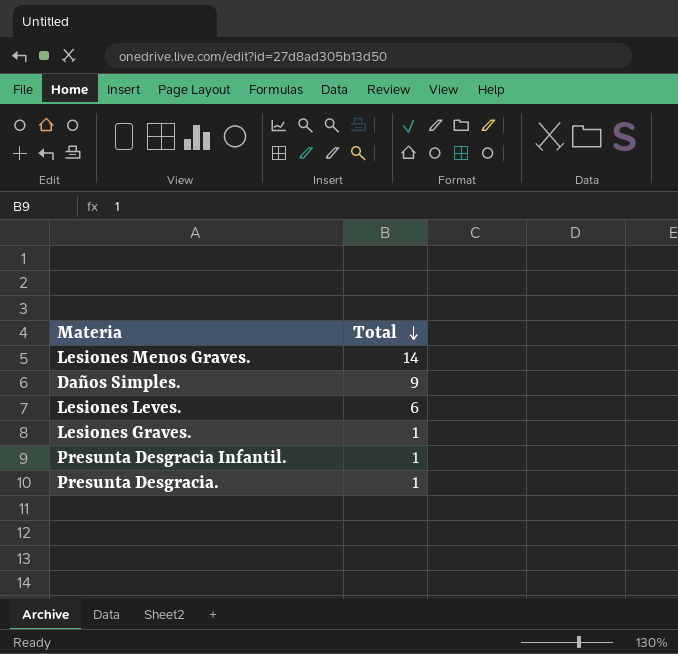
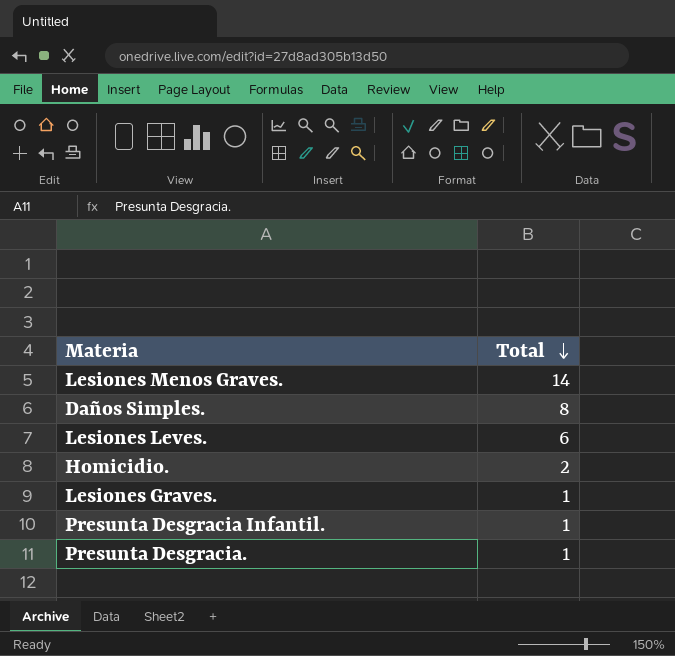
Daños Simples. | Total: 9 -> 8
row Homicidio.: none -> 2

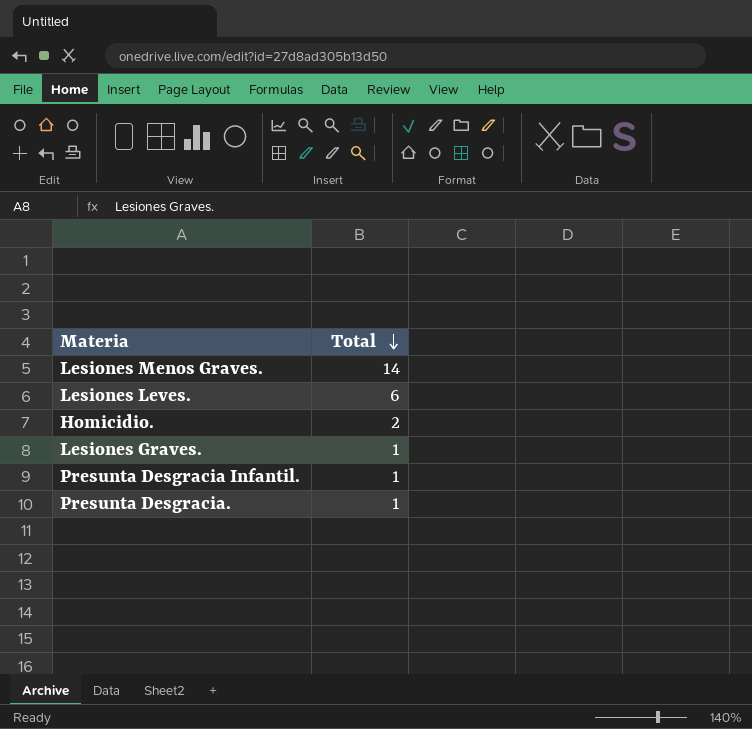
row Daños Simples.: 8 -> none

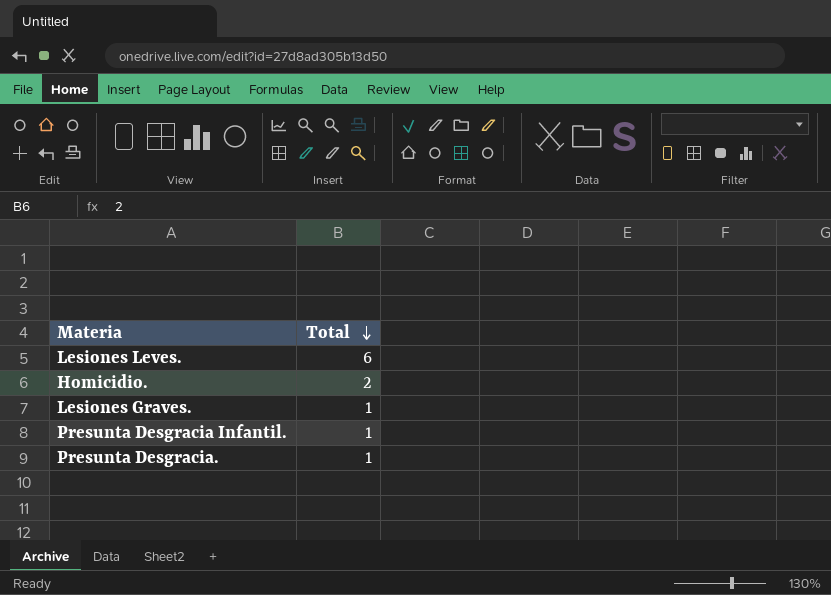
row Lesiones Menos Graves.: 14 -> none

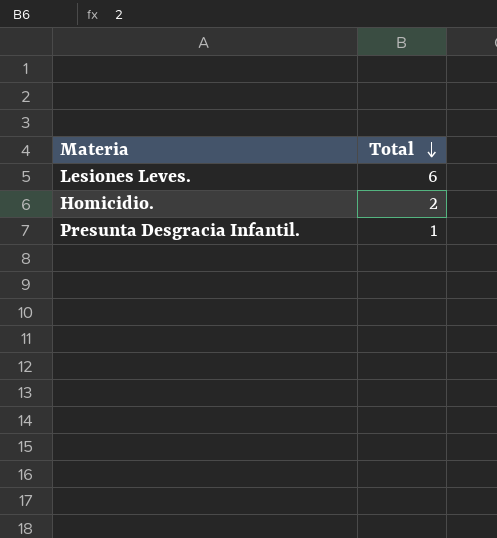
row Lesiones Graves.: 1 -> none
row Presunta Desgracia.: 1 -> none

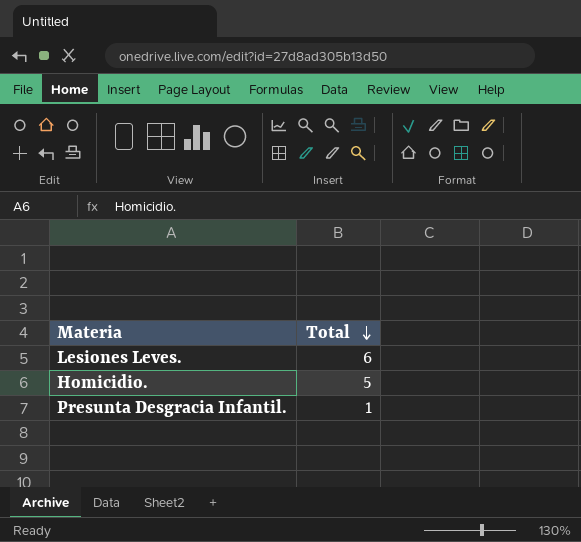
Homicidio. | Total: 2 -> 5

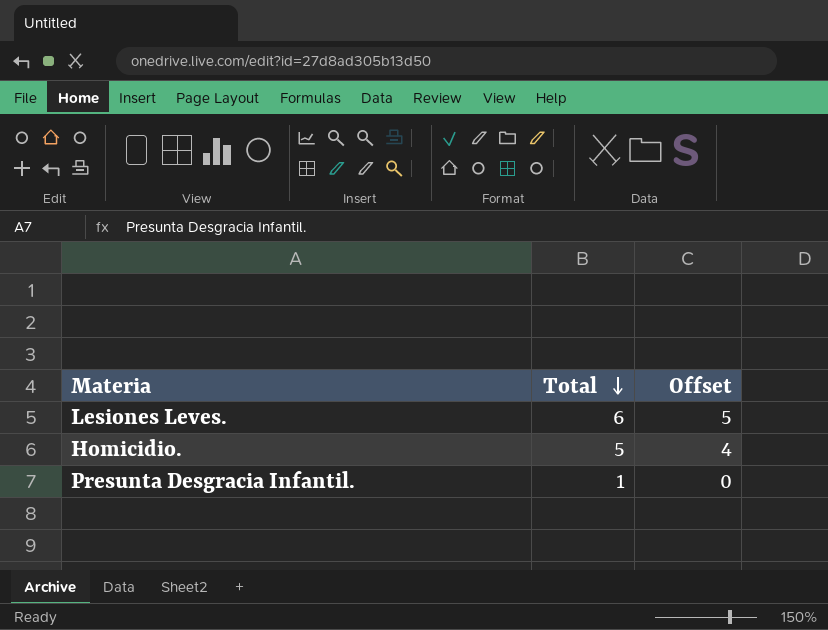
column Offset | formula: none -> [Total] - 1

